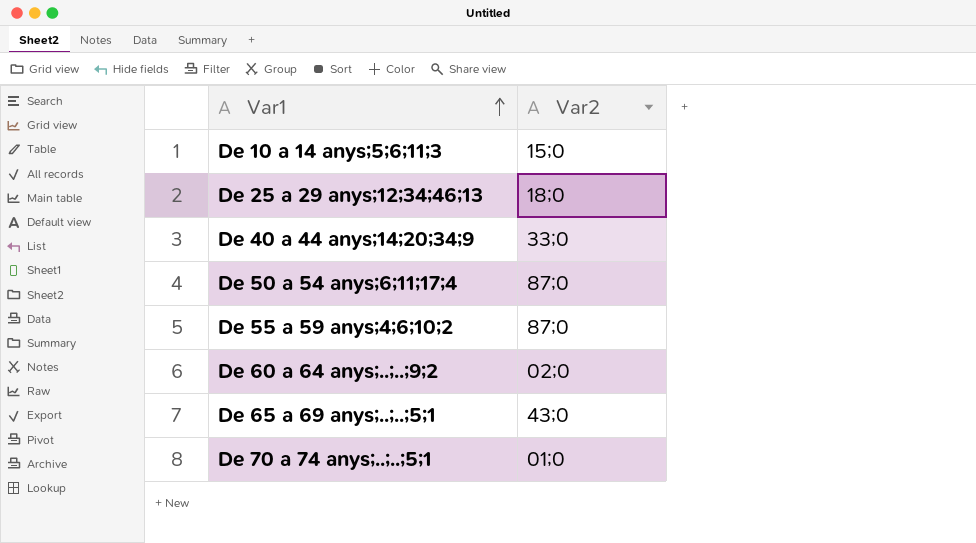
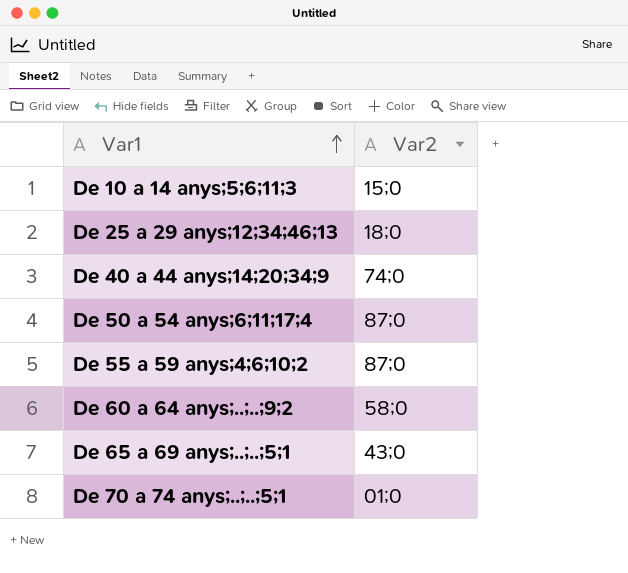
De 40 a 44 anys;14;20;34;9 | Var2: 33;0 -> 74;0
De 60 a 64 anys;..;..;9;2 | Var2: 02;0 -> 58;0

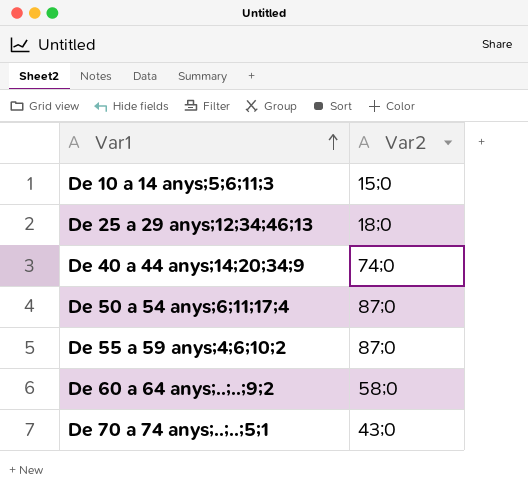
row De 65 a 69 anys;..;..;5;1: 43;0 -> none
De 70 a 74 anys;..;..;5;1 | Var2: 01;0 -> 43;0

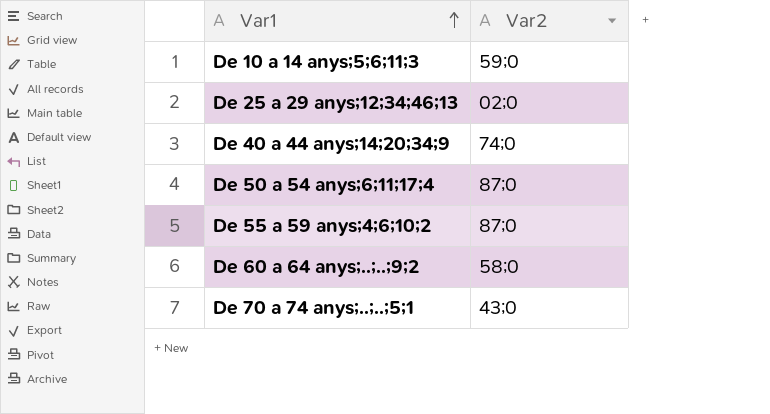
De 10 a 14 anys;5;6;11;3 | Var2: 15;0 -> 59;0
De 25 a 29 anys;12;34;46;13 | Var2: 18;0 -> 02;0

